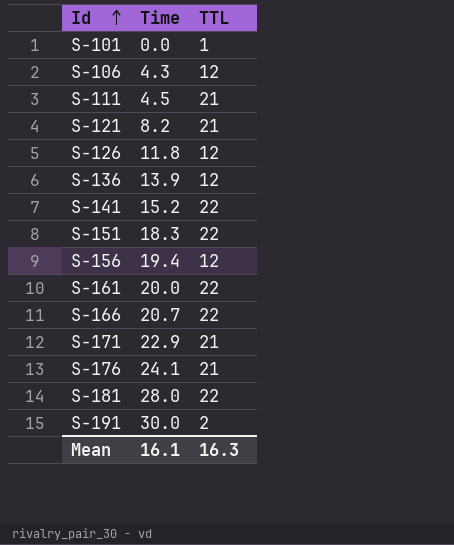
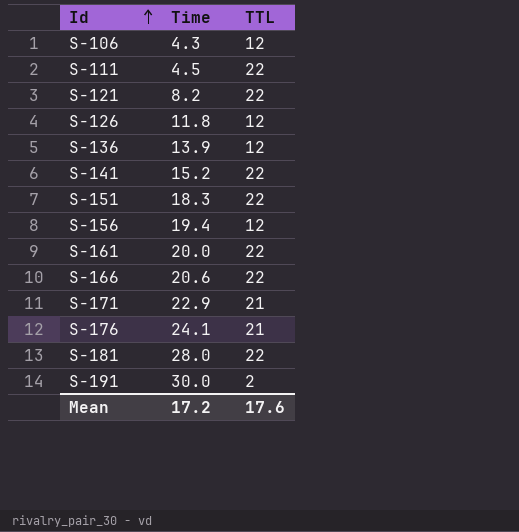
row S-101: 0.0 | 1 -> none
S-111 | TTL: 21 -> 22
S-121 | TTL: 21 -> 22
S-166 | Time: 20.7 -> 20.6
Mean | Time: 16.1 -> 17.2
Mean | TTL: 16.3 -> 17.6

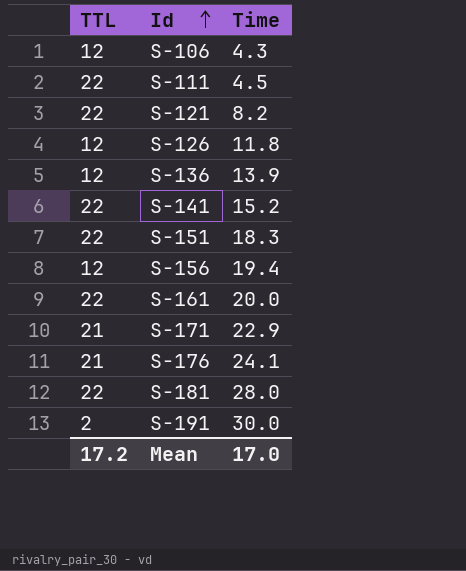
column TTL | position: 3 -> 1
row S-166: 20.6 | 22 -> none
Mean | TTL: 17.6 -> 17.2
Mean | Time: 17.2 -> 17.0

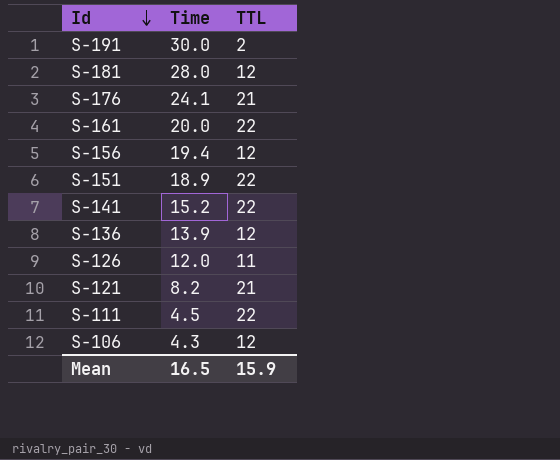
row order: Id ascending -> Id descending
column TTL | position: 1 -> 3
row S-171: 21 | 22.9 -> none
S-181 | TTL: 22 -> 12
S-151 | Time: 18.3 -> 18.9
S-126 | Time: 11.8 -> 12.0
S-126 | TTL: 12 -> 11
S-121 | TTL: 22 -> 21
Mean | Time: 17.0 -> 16.5
Mean | TTL: 17.2 -> 15.9

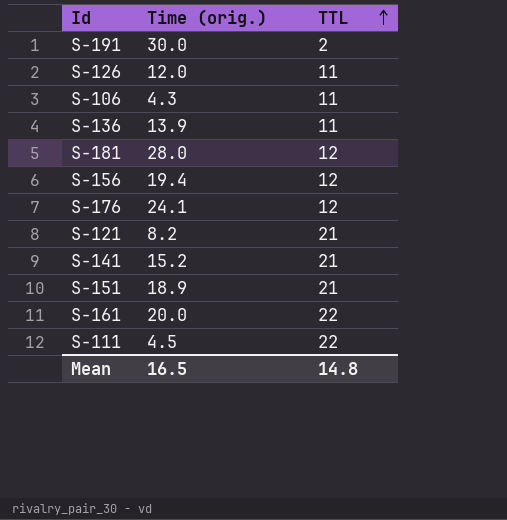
row order: Id descending -> TTL ascending
column name: Time -> Time (orig.)
S-106 | TTL: 12 -> 11
S-136 | TTL: 12 -> 11
S-176 | TTL: 21 -> 12
S-141 | TTL: 22 -> 21
S-151 | TTL: 22 -> 21
Mean | TTL: 15.9 -> 14.8

